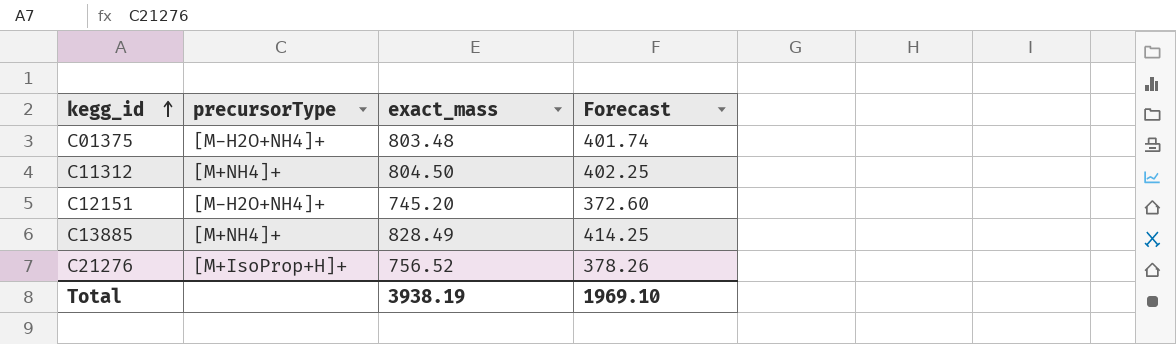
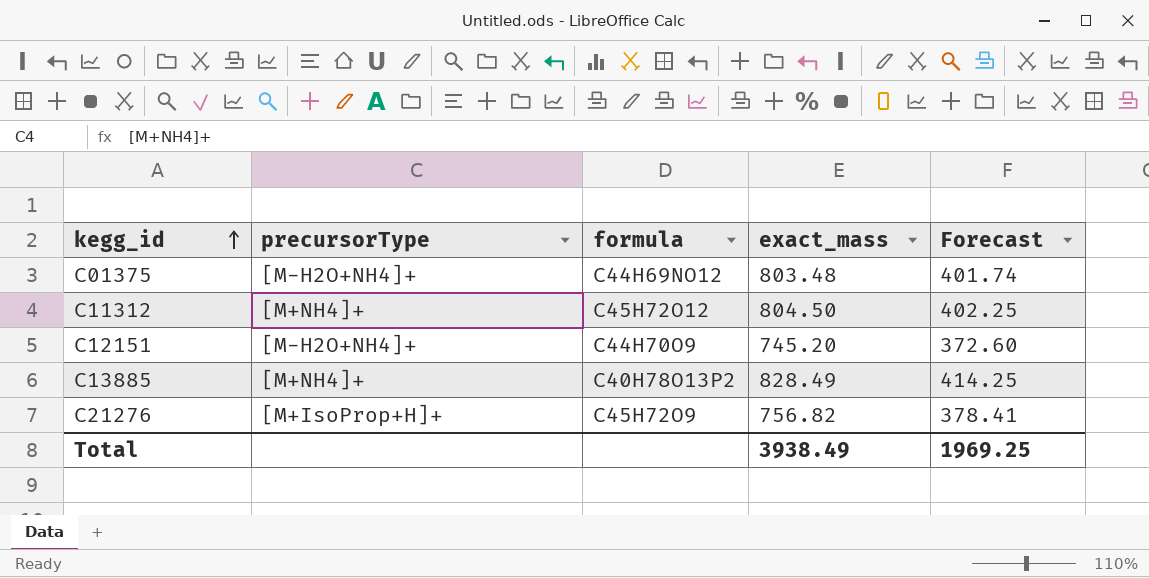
column formula | position: none -> 3
C21276 | exact_mass: 756.52 -> 756.82
C21276 | Forecast: 378.26 -> 378.41
Total | exact_mass: 3938.19 -> 3938.49
Total | Forecast: 1969.10 -> 1969.25

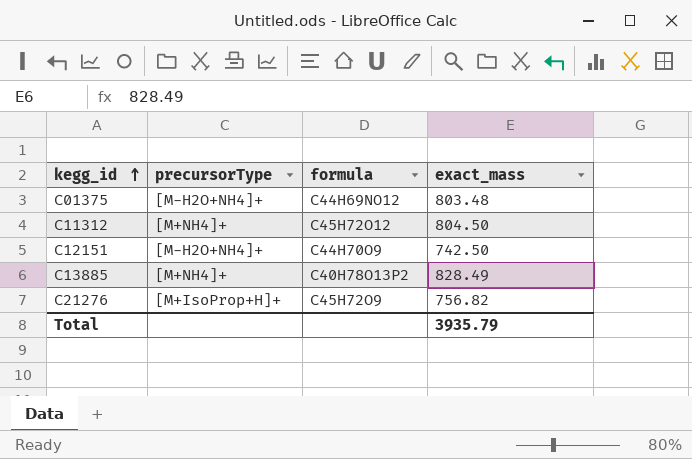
column Forecast | formula: [exact_mass] * 0.5 -> none
C12151 | exact_mass: 745.20 -> 742.50
Total | exact_mass: 3938.49 -> 3935.79

